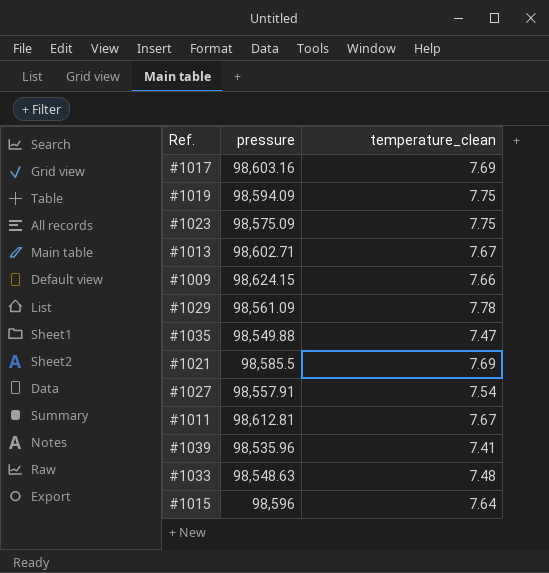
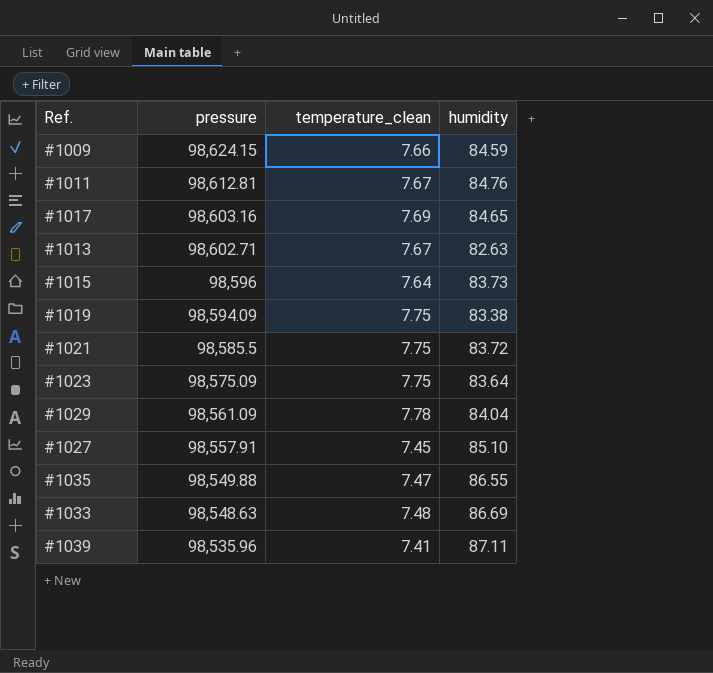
row order: none -> pressure descending
column humidity | position: none -> 4
#1021 | temperature_clean: 7.69 -> 7.75
#1027 | temperature_clean: 7.54 -> 7.45

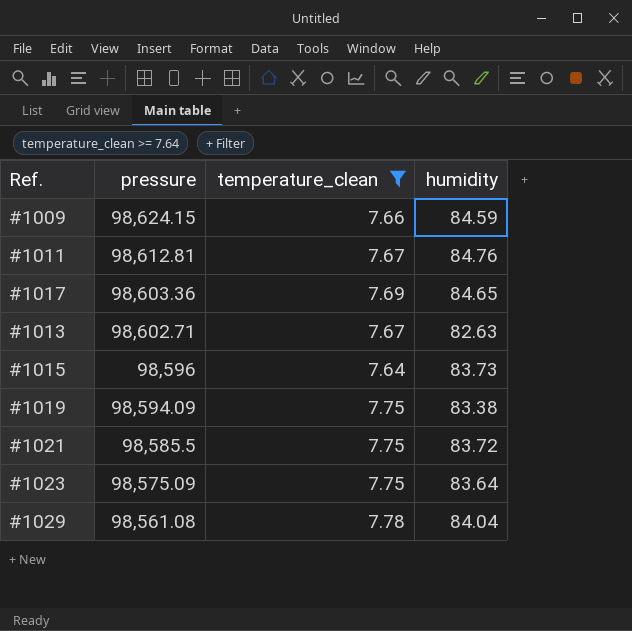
filter: none -> temperature_clean >= 7.64
#1017 | pressure: 98,603.16 -> 98,603.36
#1029 | pressure: 98,561.09 -> 98,561.08

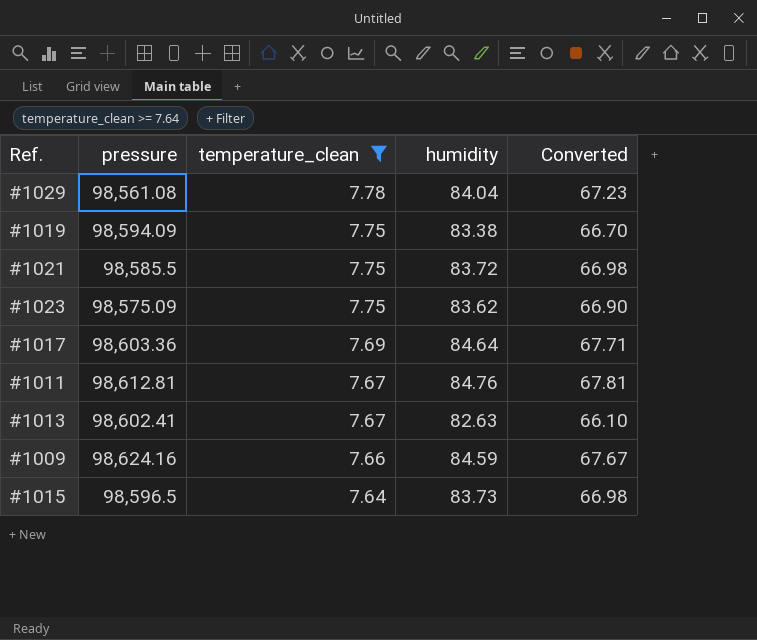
row order: pressure descending -> temperature_clean descending
column Converted | formula: none -> [humidity] * 0.8
#1023 | humidity: 83.64 -> 83.62
#1017 | humidity: 84.65 -> 84.64
#1013 | pressure: 98,602.71 -> 98,602.41
#1009 | pressure: 98,624.15 -> 98,624.16
#1015 | pressure: 98,596 -> 98,596.5

